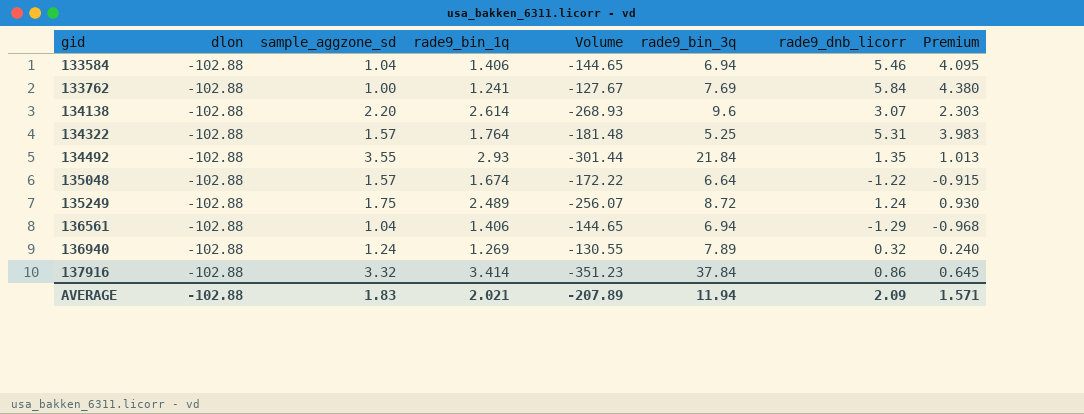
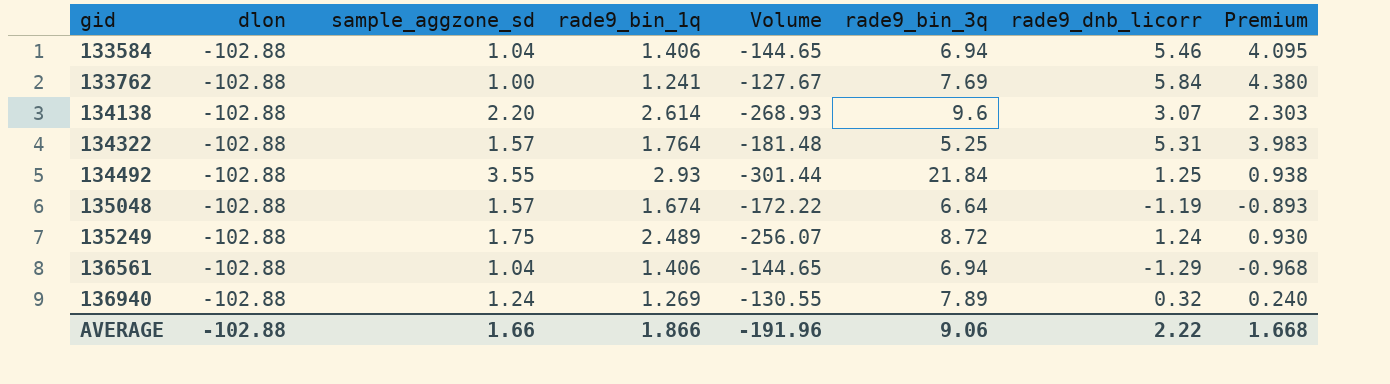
row 137916: -102.88 | 3.32 | 3.414 | -351.23 | 37.84 | 0.86 | 0.645 -> none
134492 | rade9_dnb_licorr: 1.35 -> 1.25
134492 | Premium: 1.013 -> 0.938
135048 | rade9_dnb_licorr: -1.22 -> -1.19
135048 | Premium: -0.915 -> -0.893
AVERAGE | sample_aggzone_sd: 1.83 -> 1.66
AVERAGE | rade9_bin_1q: 2.021 -> 1.866
AVERAGE | Volume: -207.89 -> -191.96
AVERAGE | rade9_bin_3q: 11.94 -> 9.06
AVERAGE | rade9_dnb_licorr: 2.09 -> 2.22
AVERAGE | Premium: 1.571 -> 1.668

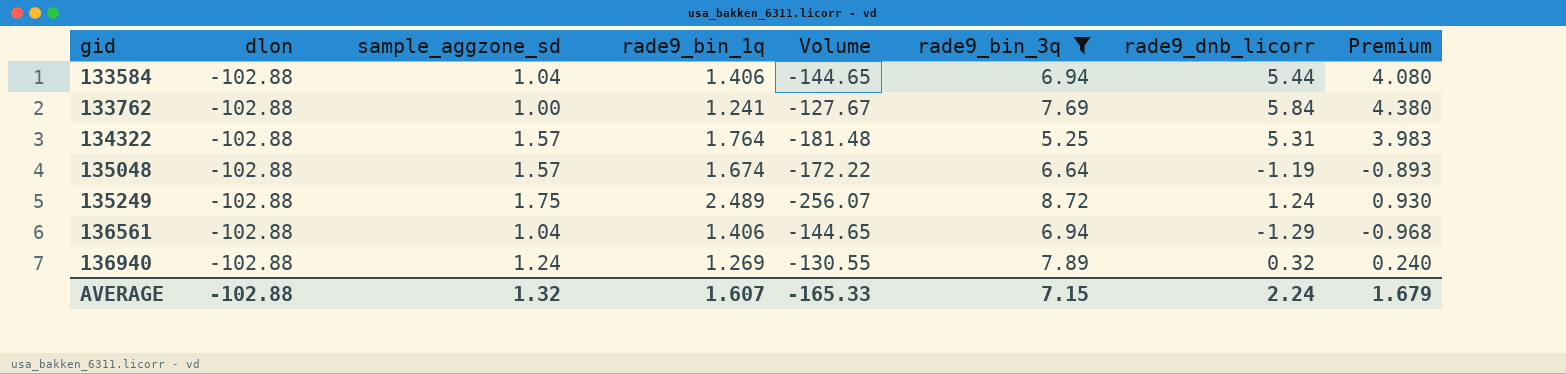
filter: none -> rade9_bin_3q <= 8.72
133584 | rade9_dnb_licorr: 5.46 -> 5.44
133584 | Premium: 4.095 -> 4.080
AVERAGE | sample_aggzone_sd: 1.66 -> 1.32
AVERAGE | rade9_bin_1q: 1.866 -> 1.607
AVERAGE | Volume: -191.96 -> -165.33
AVERAGE | rade9_bin_3q: 9.06 -> 7.15
AVERAGE | rade9_dnb_licorr: 2.22 -> 2.24
AVERAGE | Premium: 1.668 -> 1.679

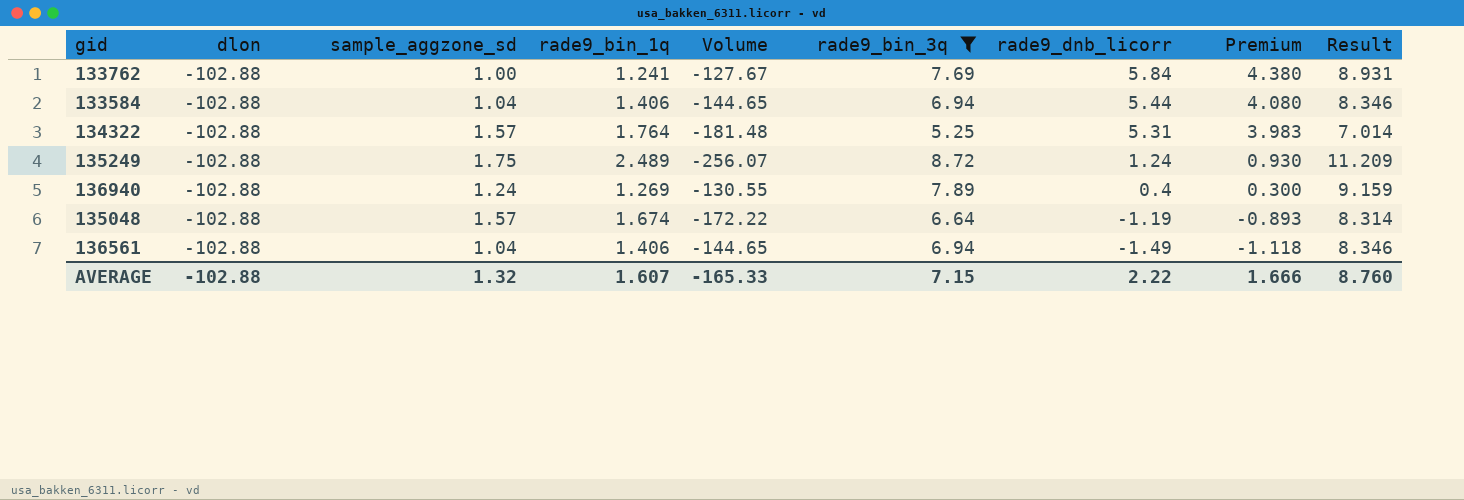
row order: gid ascending -> rade9_dnb_licorr descending
column Result | formula: none -> [rade9_bin_1q] + [rade9_bin_3q]
136940 | rade9_dnb_licorr: 0.32 -> 0.4
136940 | Premium: 0.240 -> 0.300
136561 | rade9_dnb_licorr: -1.29 -> -1.49
136561 | Premium: -0.968 -> -1.118
AVERAGE | rade9_dnb_licorr: 2.24 -> 2.22
AVERAGE | Premium: 1.679 -> 1.666

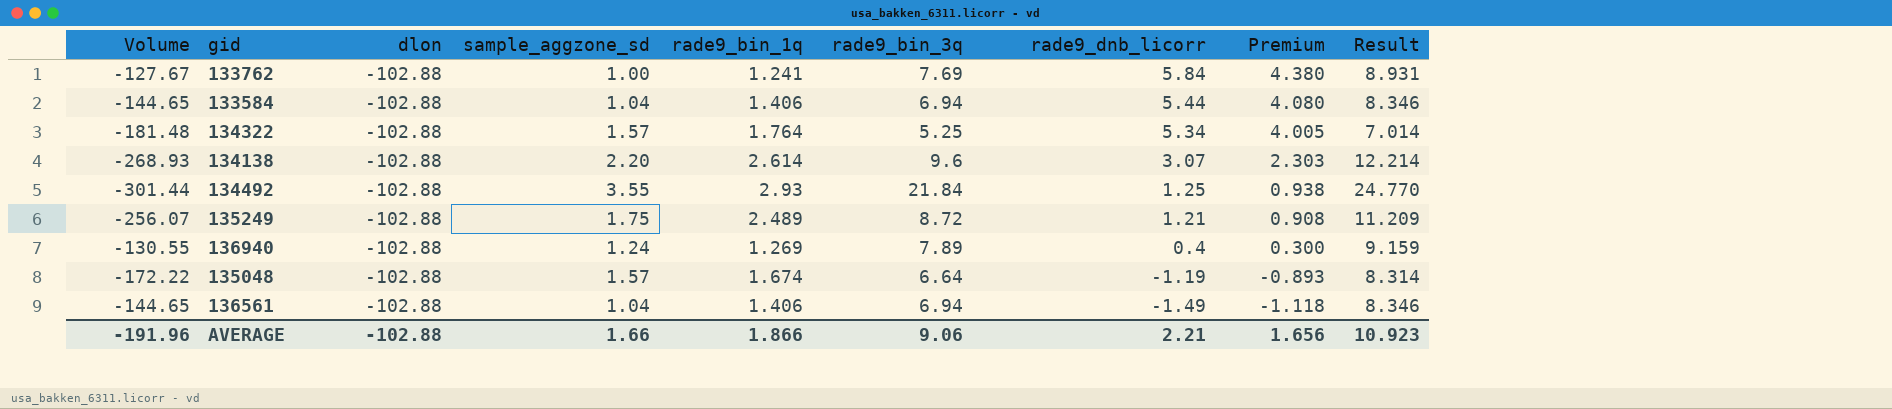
filter: rade9_bin_3q <= 8.72 -> none
column Volume | position: 5 -> 1
134322 | rade9_dnb_licorr: 5.31 -> 5.34
134322 | Premium: 3.983 -> 4.005
135249 | rade9_dnb_licorr: 1.24 -> 1.21
135249 | Premium: 0.930 -> 0.908
AVERAGE | Volume: -165.33 -> -191.96
AVERAGE | sample_aggzone_sd: 1.32 -> 1.66
AVERAGE | rade9_bin_1q: 1.607 -> 1.866
AVERAGE | rade9_bin_3q: 7.15 -> 9.06
AVERAGE | rade9_dnb_licorr: 2.22 -> 2.21
AVERAGE | Premium: 1.666 -> 1.656
AVERAGE | Result: 8.760 -> 10.923

